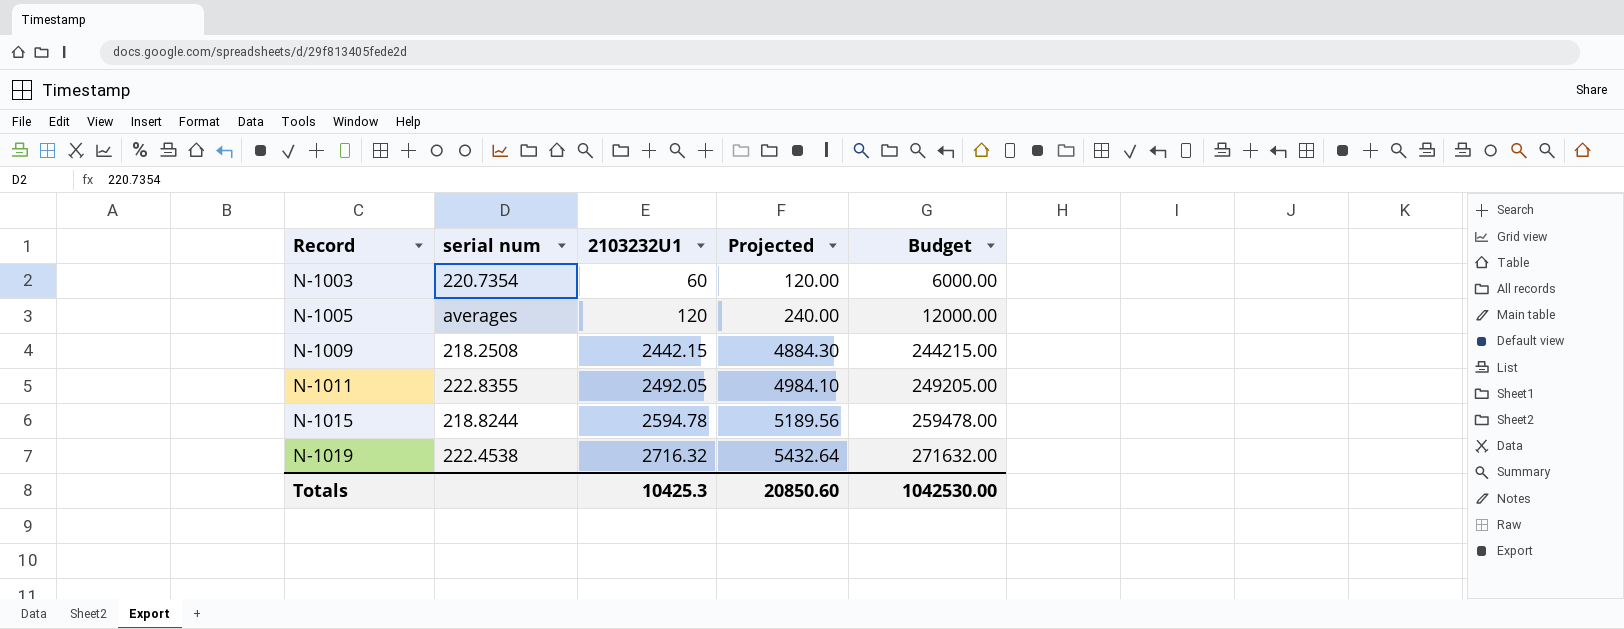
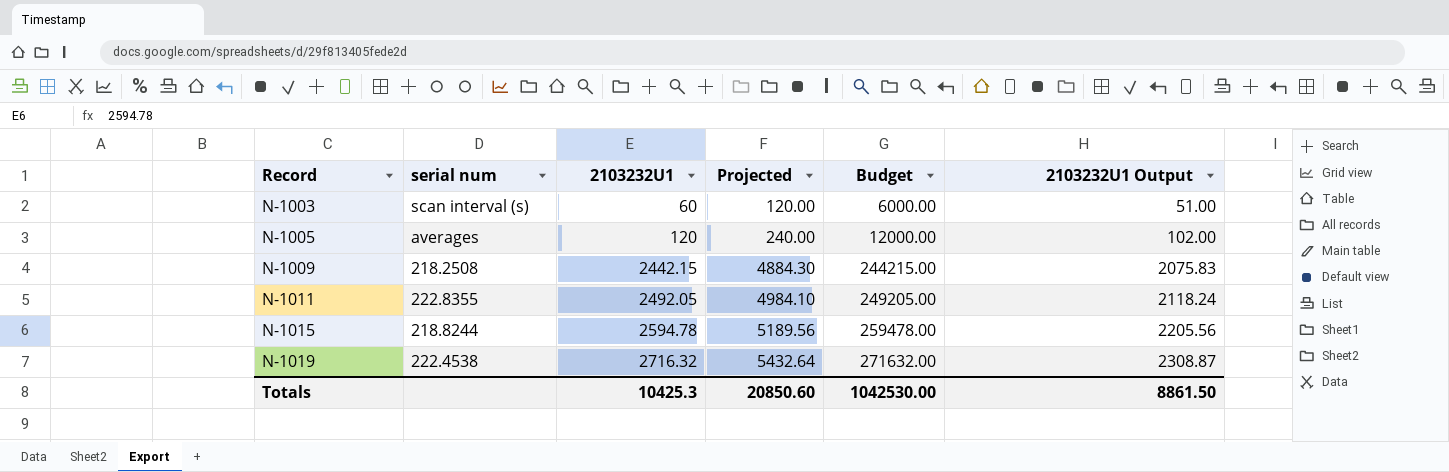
column 2103232U1 Output | formula: none -> [2103232U1] * 0.85
N-1003 | serial num: 220.7354 -> scan interval (s)

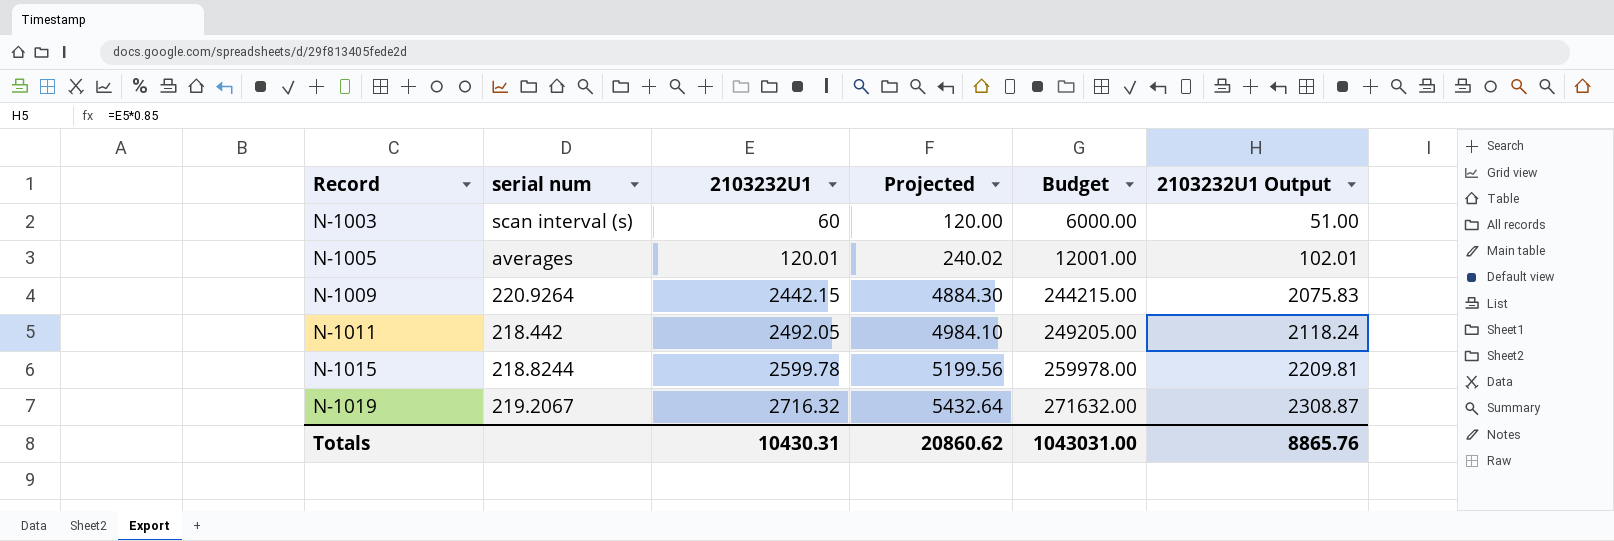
N-1005 | 2103232U1: 120 -> 120.01
N-1005 | Projected: 240.00 -> 240.02
N-1005 | Budget: 12000.00 -> 12001.00
N-1005 | 2103232U1 Output: 102.00 -> 102.01
N-1009 | serial num: 218.2508 -> 220.9264
N-1011 | serial num: 222.8355 -> 218.442
N-1015 | 2103232U1: 2594.78 -> 2599.78
N-1015 | Projected: 5189.56 -> 5199.56
N-1015 | Budget: 259478.00 -> 259978.00
N-1015 | 2103232U1 Output: 2205.56 -> 2209.81
N-1019 | serial num: 222.4538 -> 219.2067
Totals | 2103232U1: 10425.3 -> 10430.31
Totals | Projected: 20850.60 -> 20860.62
Totals | Budget: 1042530.00 -> 1043031.00
Totals | 2103232U1 Output: 8861.50 -> 8865.76

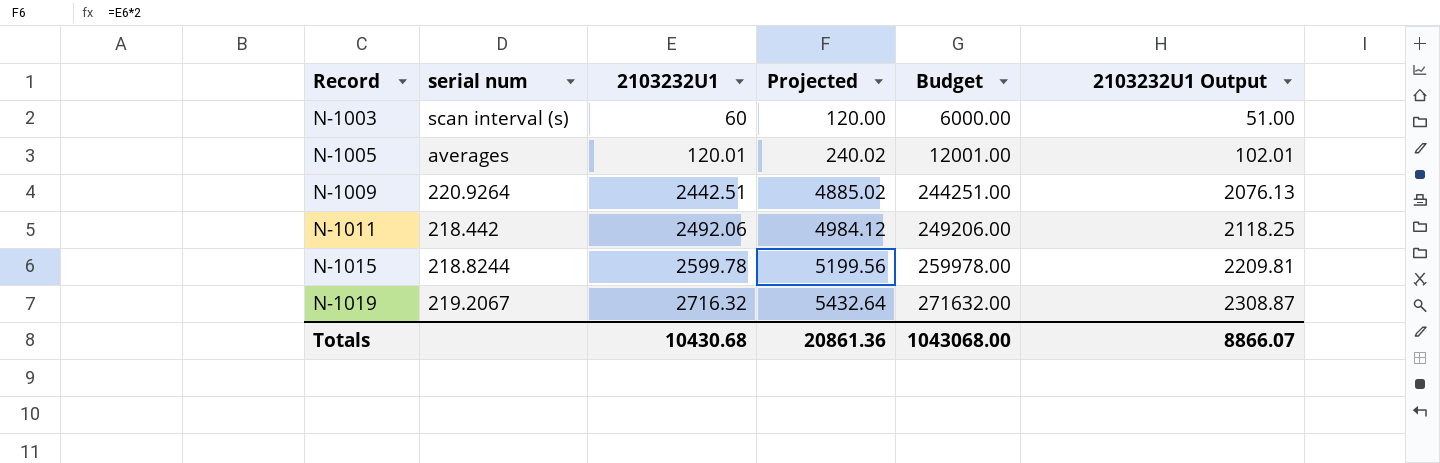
N-1009 | 2103232U1: 2442.15 -> 2442.51
N-1009 | Projected: 4884.30 -> 4885.02
N-1009 | Budget: 244215.00 -> 244251.00
N-1009 | 2103232U1 Output: 2075.83 -> 2076.13
N-1011 | 2103232U1: 2492.05 -> 2492.06
N-1011 | Projected: 4984.10 -> 4984.12
N-1011 | Budget: 249205.00 -> 249206.00
N-1011 | 2103232U1 Output: 2118.24 -> 2118.25
Totals | 2103232U1: 10430.31 -> 10430.68
Totals | Projected: 20860.62 -> 20861.36
Totals | Budget: 1043031.00 -> 1043068.00
Totals | 2103232U1 Output: 8865.76 -> 8866.07

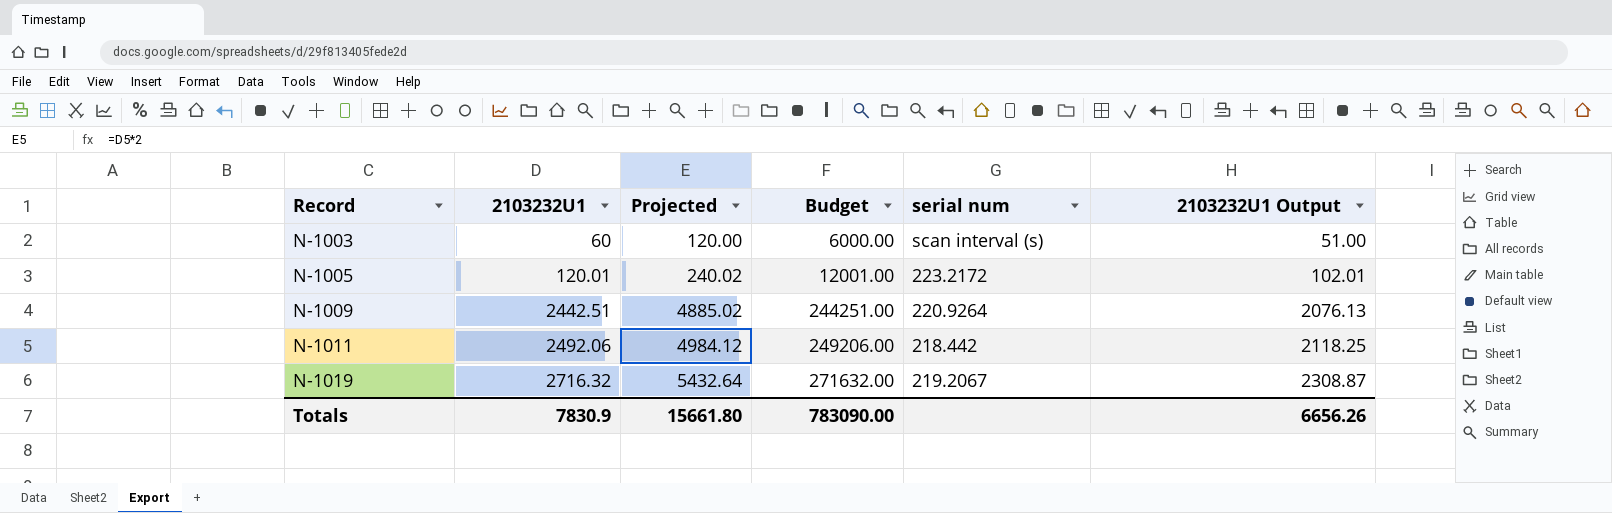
column serial num | position: 2 -> 5
row N-1015: 218.8244 | 2599.78 | 5199.56 | 259978.00 | 2209.81 -> none
N-1005 | serial num: averages -> 223.2172
Totals | 2103232U1: 10430.68 -> 7830.9
Totals | Projected: 20861.36 -> 15661.80
Totals | Budget: 1043068.00 -> 783090.00
Totals | 2103232U1 Output: 8866.07 -> 6656.26

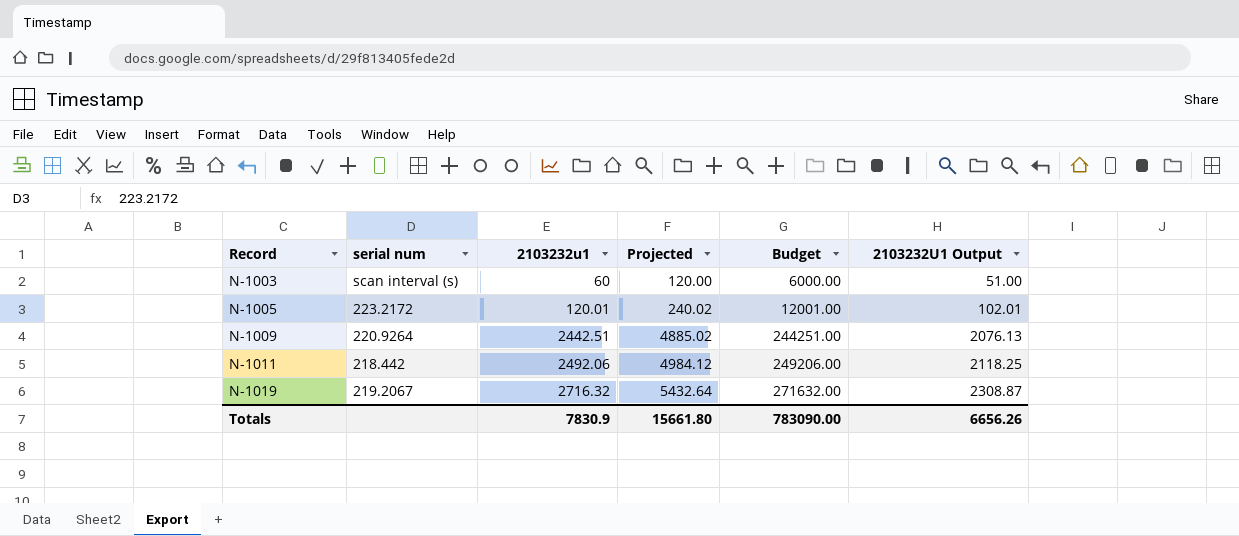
column serial num | position: 5 -> 2
column name: 2103232U1 -> 2103232u1

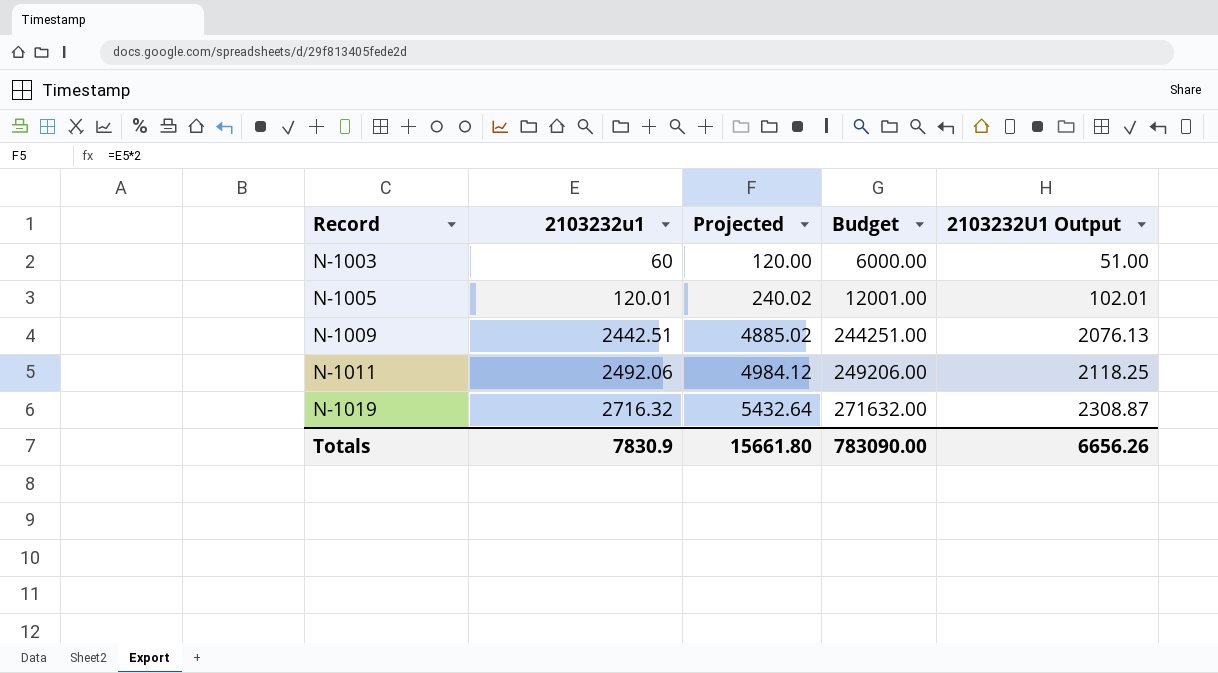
column serial num | position: 2 -> none

